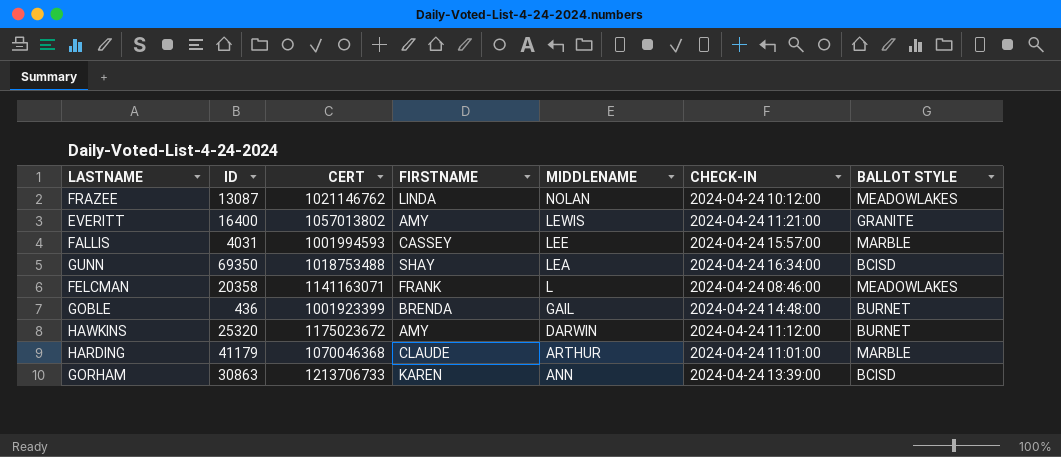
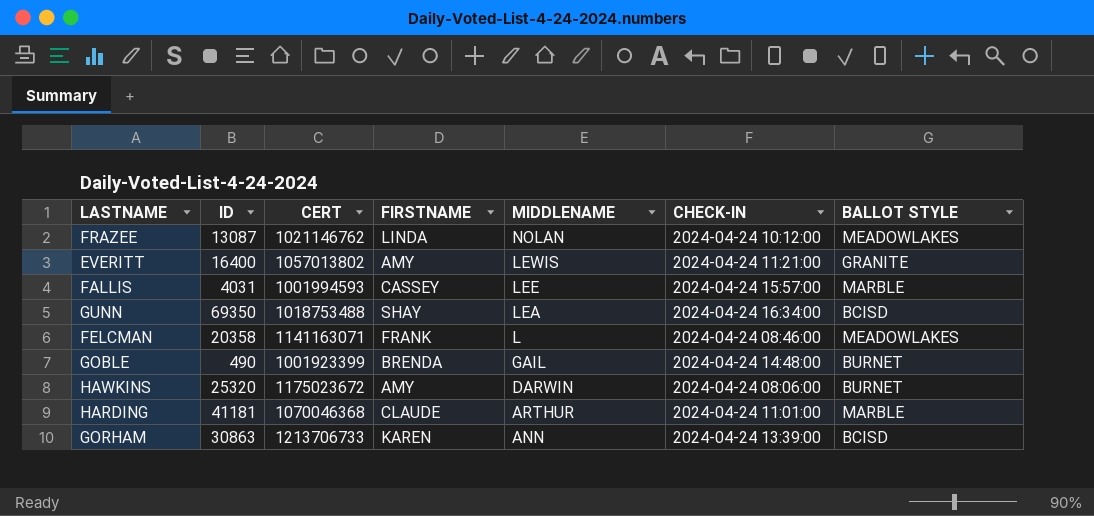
GOBLE | ID: 436 -> 490
HAWKINS | CHECK-IN: 2024-04-24 11:12:00 -> 2024-04-24 08:06:00
HARDING | ID: 41179 -> 41181

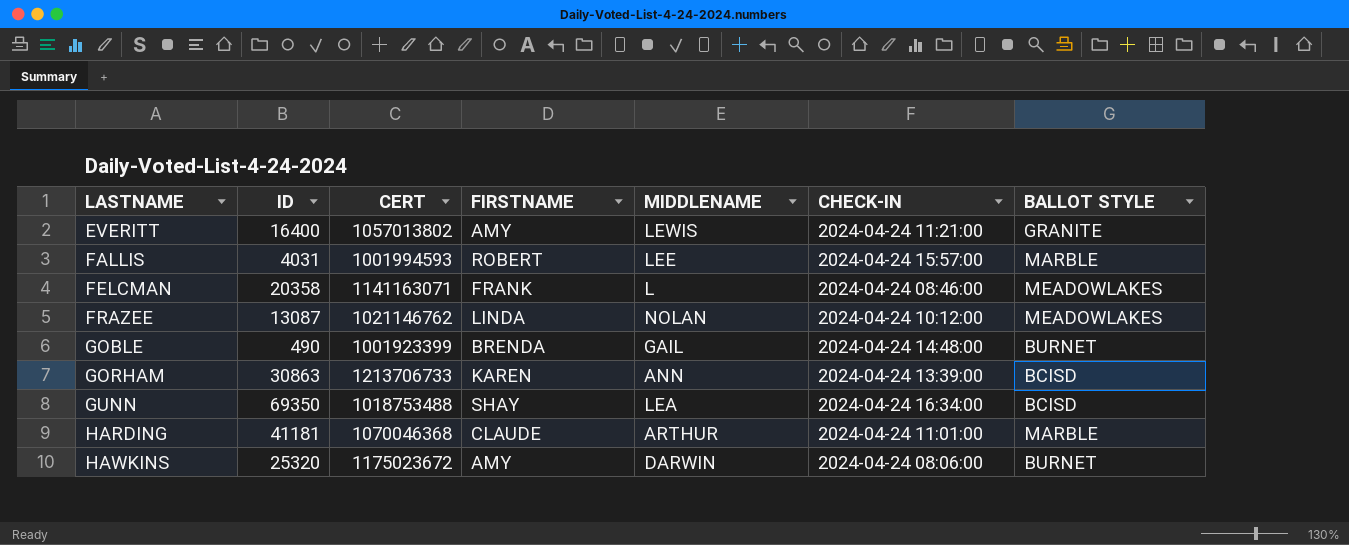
row order: MIDDLENAME descending -> LASTNAME ascending
FALLIS | FIRSTNAME: CASSEY -> ROBERT

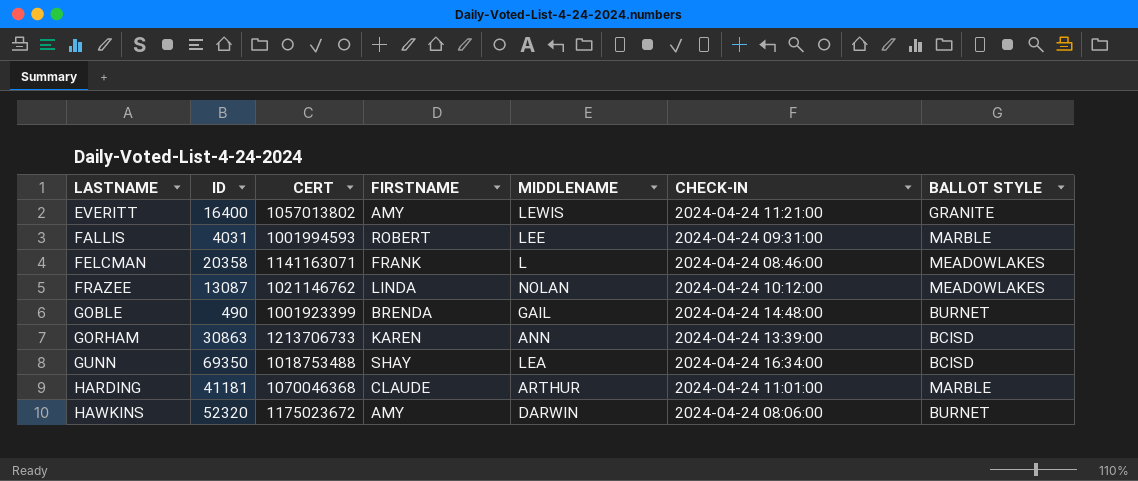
FALLIS | CHECK-IN: 2024-04-24 15:57:00 -> 2024-04-24 09:31:00
HAWKINS | ID: 25320 -> 52320

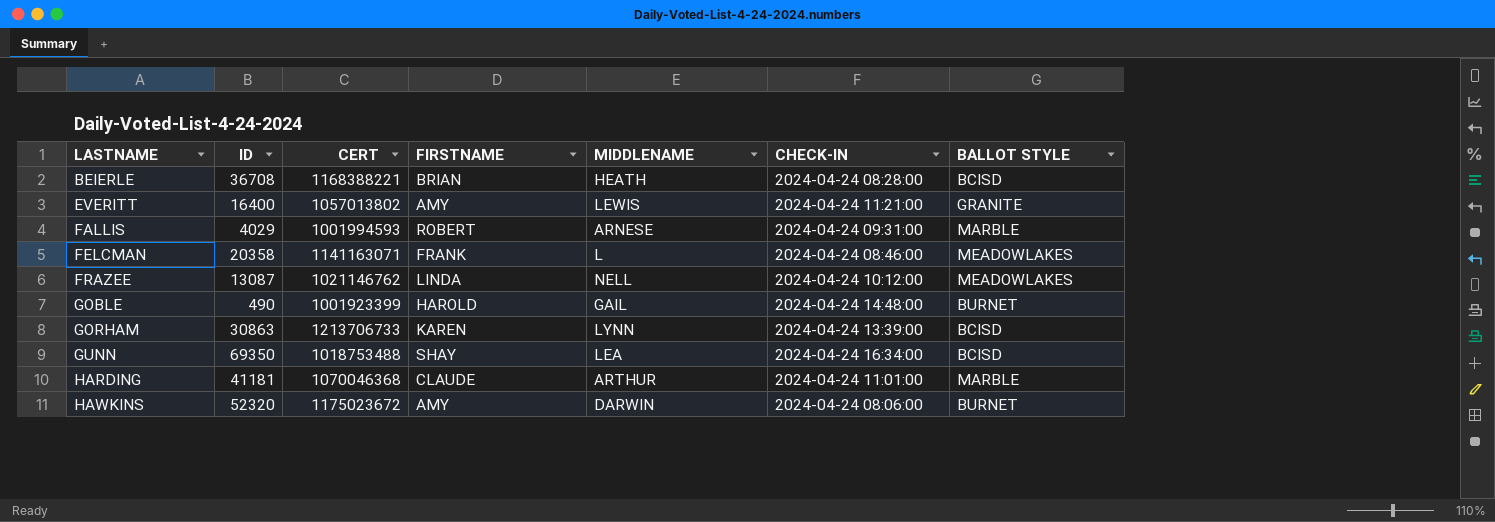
row BEIERLE: none -> 36708 | 1168388221 | BRIAN | HEATH | 2024-04-24 08:28:00 | BCISD
FALLIS | ID: 4031 -> 4029
FALLIS | MIDDLENAME: LEE -> ARNESE
FRAZEE | MIDDLENAME: NOLAN -> NELL
GOBLE | FIRSTNAME: BRENDA -> HAROLD
GORHAM | MIDDLENAME: ANN -> LYNN

